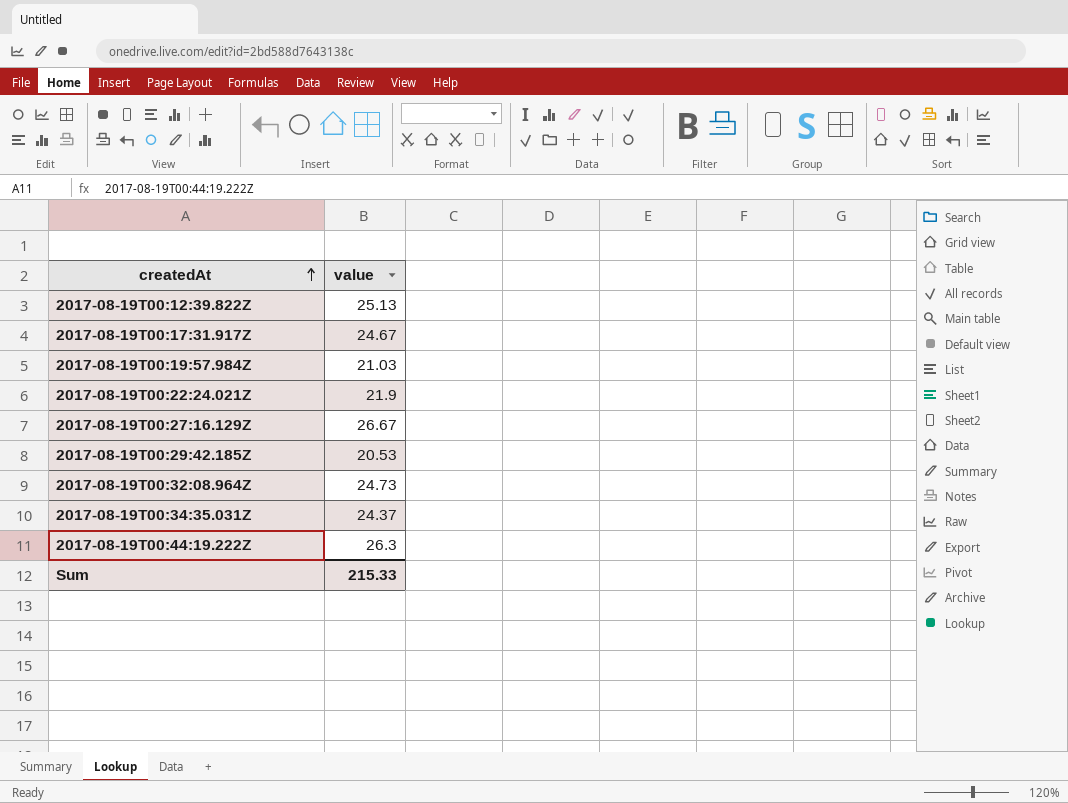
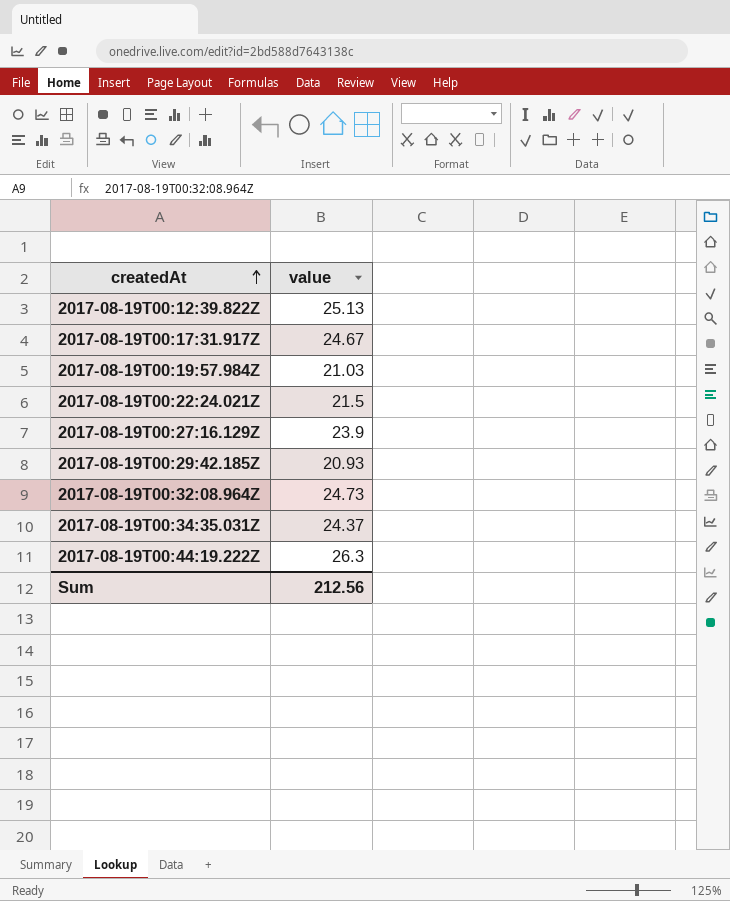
2017-08-19T00:22:24.021Z | value: 21.9 -> 21.5
2017-08-19T00:27:16.129Z | value: 26.67 -> 23.9
2017-08-19T00:29:42.185Z | value: 20.53 -> 20.93
Sum | value: 215.33 -> 212.56

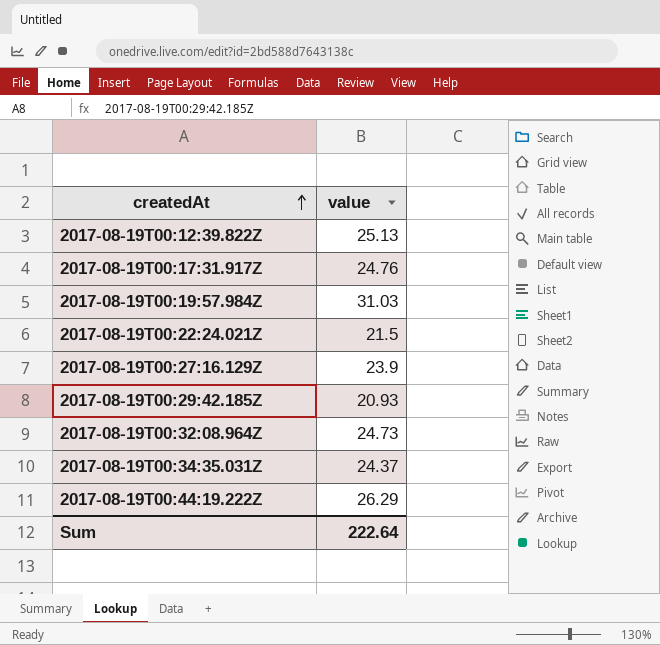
2017-08-19T00:17:31.917Z | value: 24.67 -> 24.76
2017-08-19T00:19:57.984Z | value: 21.03 -> 31.03
2017-08-19T00:44:19.222Z | value: 26.3 -> 26.29
Sum | value: 212.56 -> 222.64

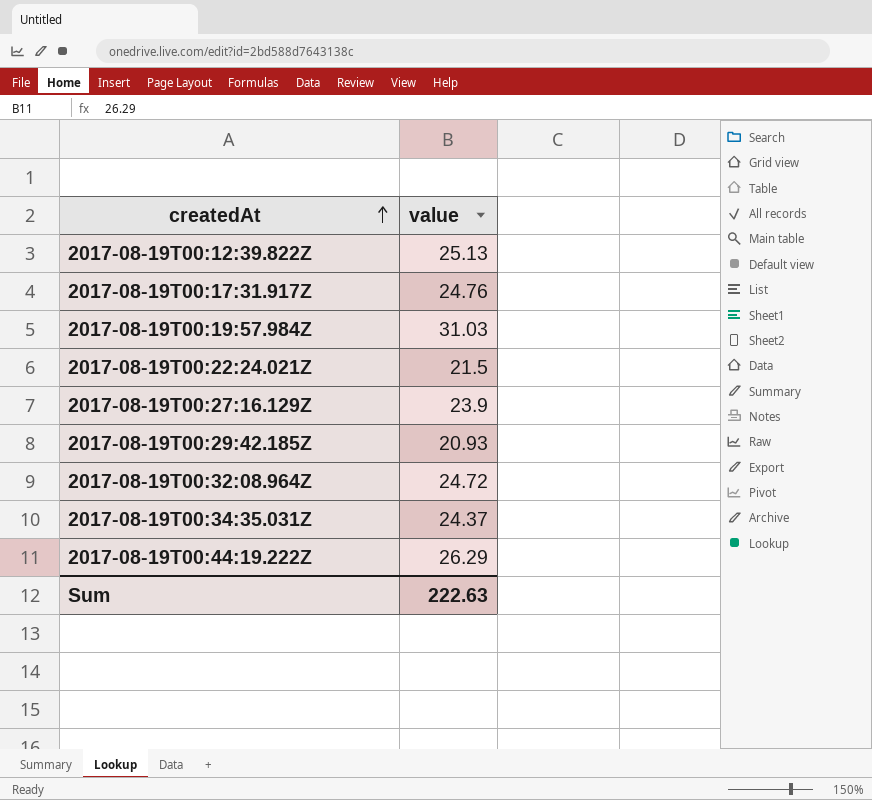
2017-08-19T00:32:08.964Z | value: 24.73 -> 24.72
Sum | value: 222.64 -> 222.63

